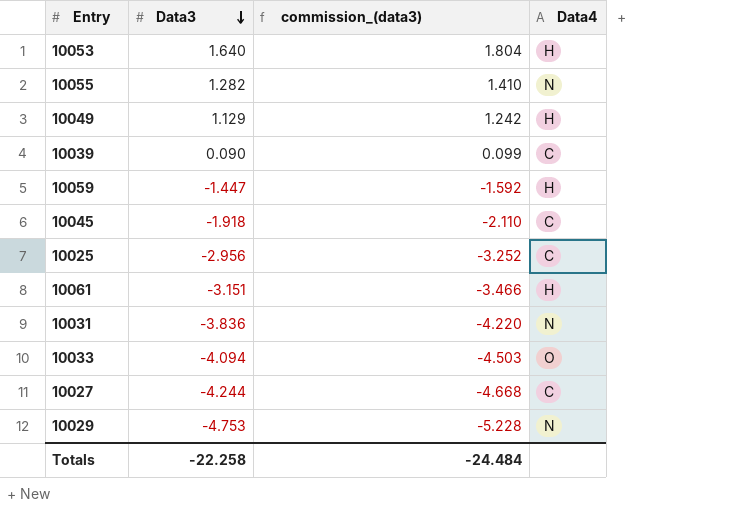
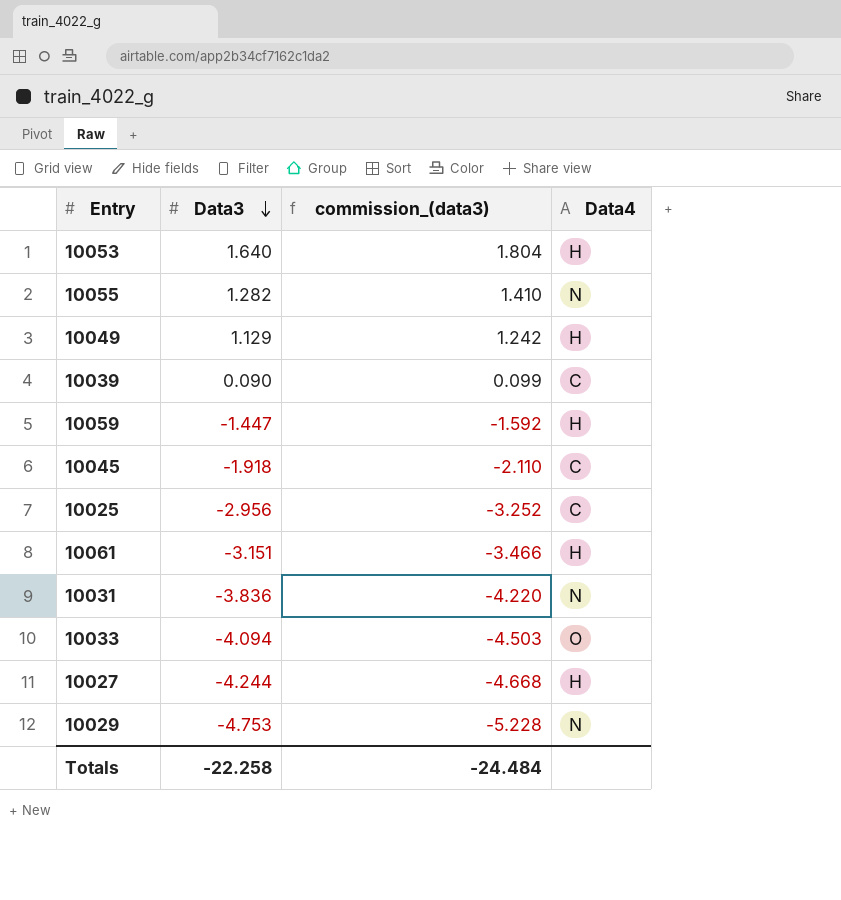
10027 | Data4: C -> H

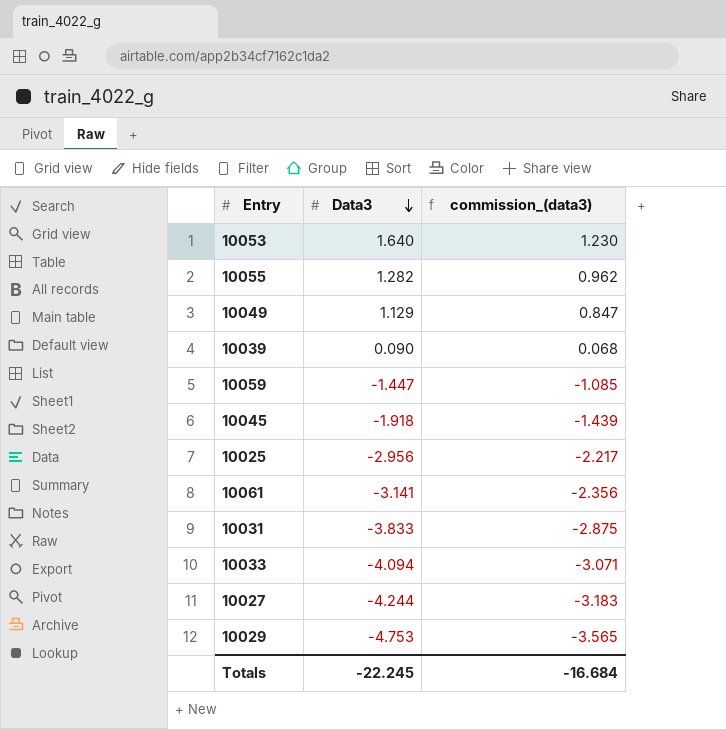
column Data4 | position: 4 -> none
column commission_(data3) | formula: [Data3] * 1.1 -> [Data3] * 0.75
10061 | Data3: -3.151 -> -3.141
10031 | Data3: -3.836 -> -3.833
Totals | Data3: -22.258 -> -22.245
Totals | commission_(data3): -24.484 -> -16.684

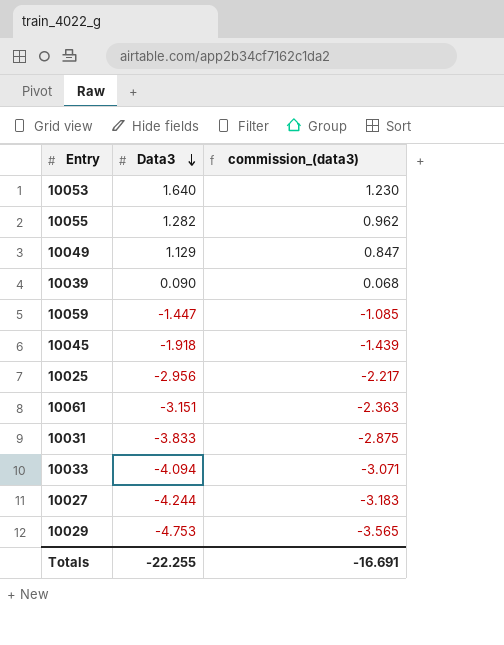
10061 | Data3: -3.141 -> -3.151
10061 | commission_(data3): -2.356 -> -2.363
Totals | Data3: -22.245 -> -22.255
Totals | commission_(data3): -16.684 -> -16.691

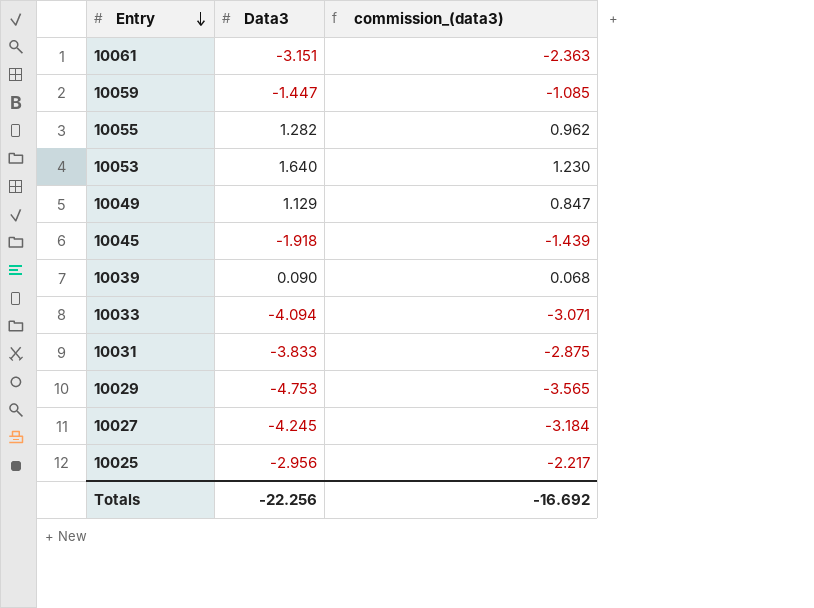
row order: Data3 descending -> Entry descending
10027 | Data3: -4.244 -> -4.245
10027 | commission_(data3): -3.183 -> -3.184
Totals | Data3: -22.255 -> -22.256
Totals | commission_(data3): -16.691 -> -16.692

